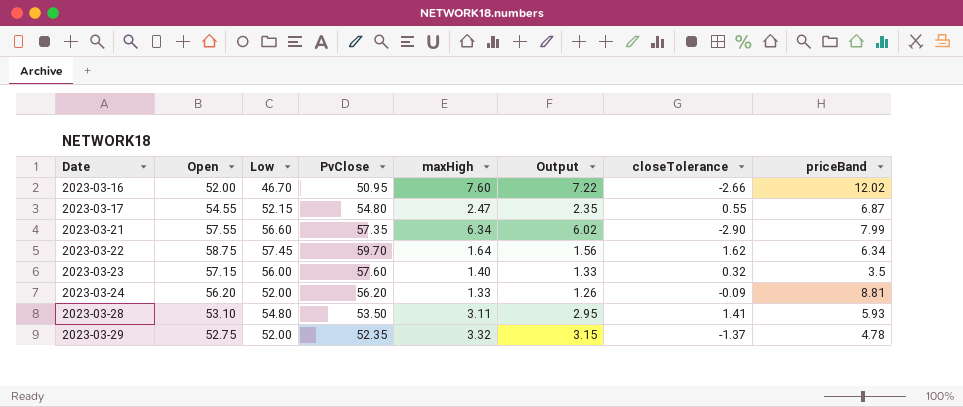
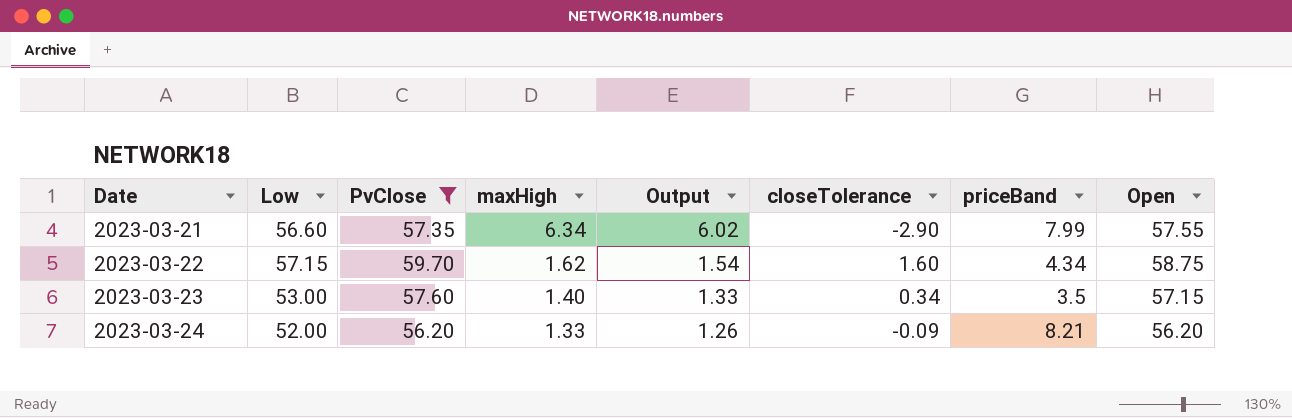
filter: none -> PvClose >= 56.20
column Open | position: 2 -> 8
2023-03-22 | Low: 57.45 -> 57.15
2023-03-22 | maxHigh: 1.64 -> 1.62
2023-03-22 | Output: 1.56 -> 1.54
2023-03-22 | closeTolerance: 1.62 -> 1.60
2023-03-22 | priceBand: 6.34 -> 4.34
2023-03-23 | Low: 56.00 -> 53.00
2023-03-23 | closeTolerance: 0.32 -> 0.34
2023-03-24 | priceBand: 8.81 -> 8.21

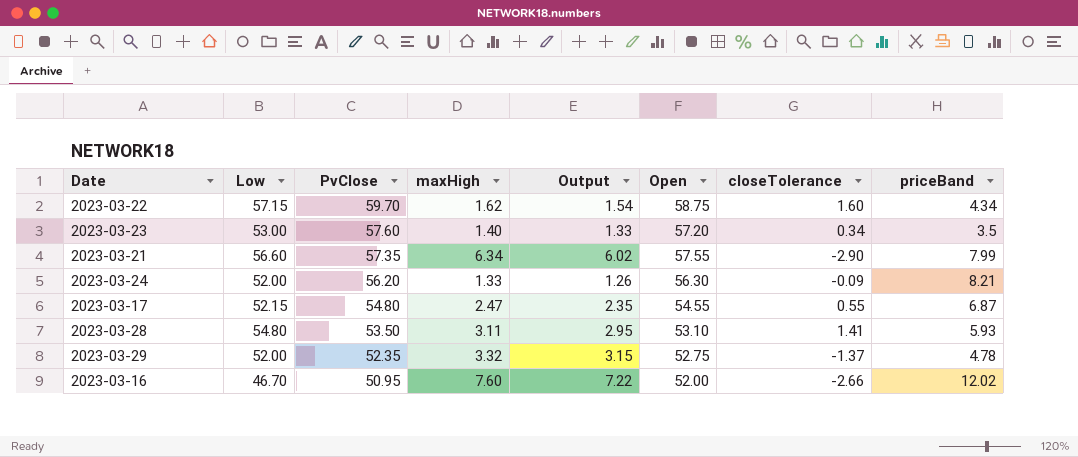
filter: PvClose >= 56.20 -> none
row order: Date ascending -> PvClose descending
column Open | position: 8 -> 6
2023-03-23 | Open: 57.15 -> 57.20
2023-03-24 | Open: 56.20 -> 56.30

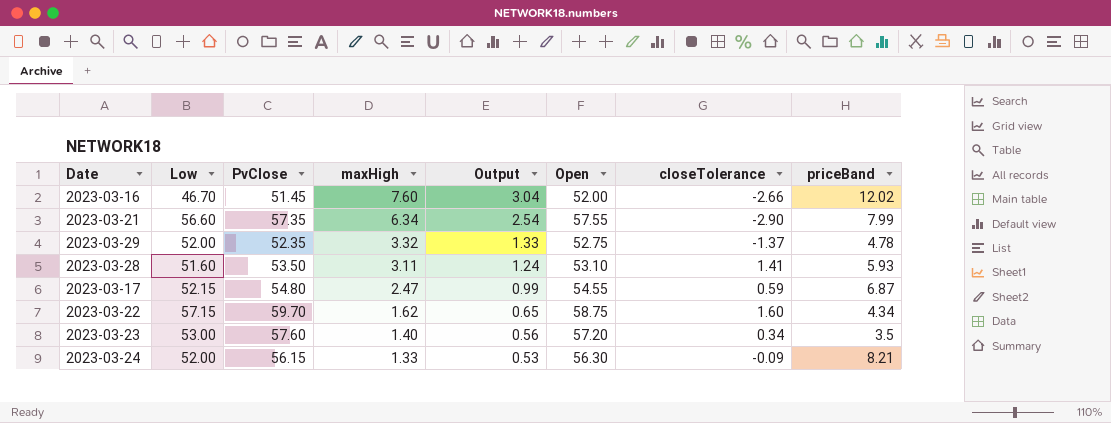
row order: PvClose descending -> maxHigh descending
column Output | formula: [maxHigh] * 0.95 -> [maxHigh] * 0.4
2023-03-16 | PvClose: 50.95 -> 51.45
2023-03-28 | Low: 54.80 -> 51.60
2023-03-17 | closeTolerance: 0.55 -> 0.59
2023-03-24 | PvClose: 56.20 -> 56.15

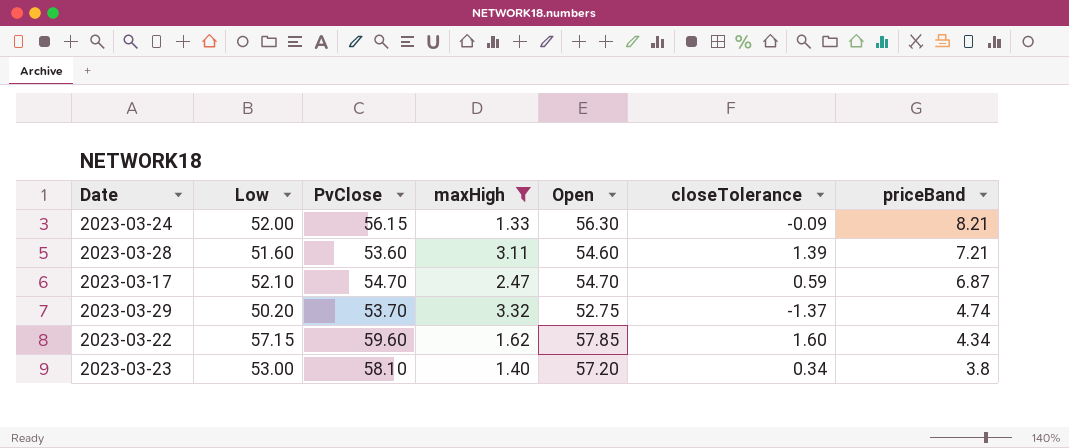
filter: none -> maxHigh <= 3.32
row order: maxHigh descending -> priceBand descending
column Output | formula: [maxHigh] * 0.4 -> none
2023-03-28 | PvClose: 53.50 -> 53.60
2023-03-28 | Open: 53.10 -> 54.60
2023-03-28 | closeTolerance: 1.41 -> 1.39
2023-03-28 | priceBand: 5.93 -> 7.21
2023-03-17 | Low: 52.15 -> 52.10
2023-03-17 | PvClose: 54.80 -> 54.70
2023-03-17 | Open: 54.55 -> 54.70
2023-03-29 | Low: 52.00 -> 50.20
2023-03-29 | PvClose: 52.35 -> 53.70
2023-03-29 | priceBand: 4.78 -> 4.74
2023-03-22 | PvClose: 59.70 -> 59.60
2023-03-22 | Open: 58.75 -> 57.85
2023-03-23 | PvClose: 57.60 -> 58.10
2023-03-23 | priceBand: 3.5 -> 3.8

